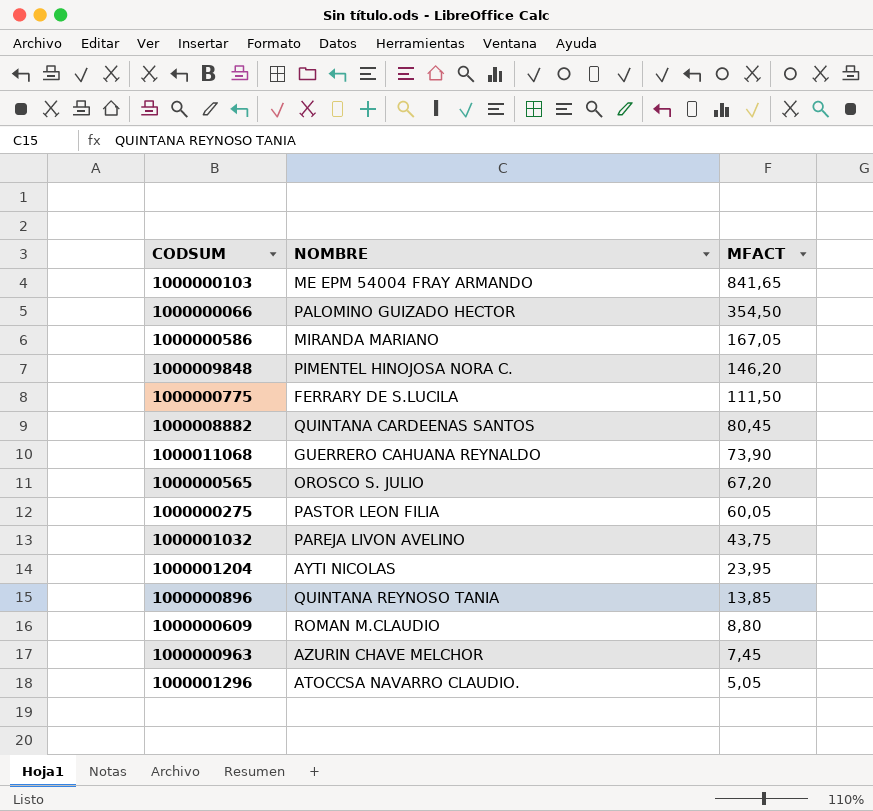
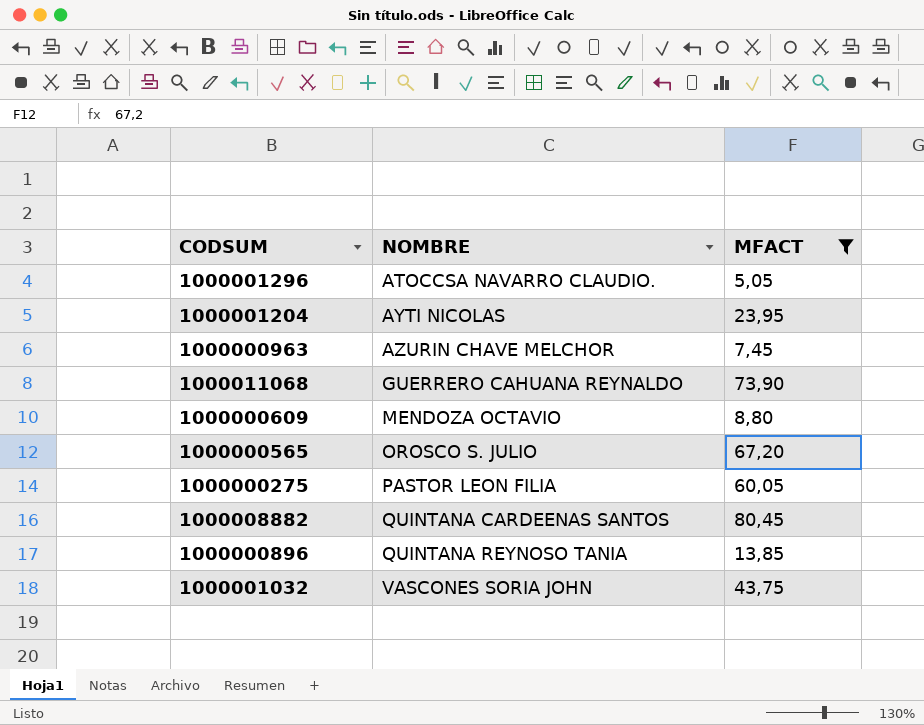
filter: none -> MFACT <= 80,45
row order: MFACT descending -> NOMBRE ascending
1000000609 | NOMBRE: ROMAN M.CLAUDIO -> MENDOZA OCTAVIO
1000001032 | NOMBRE: PAREJA LIVON AVELINO -> VASCONES SORIA JOHN

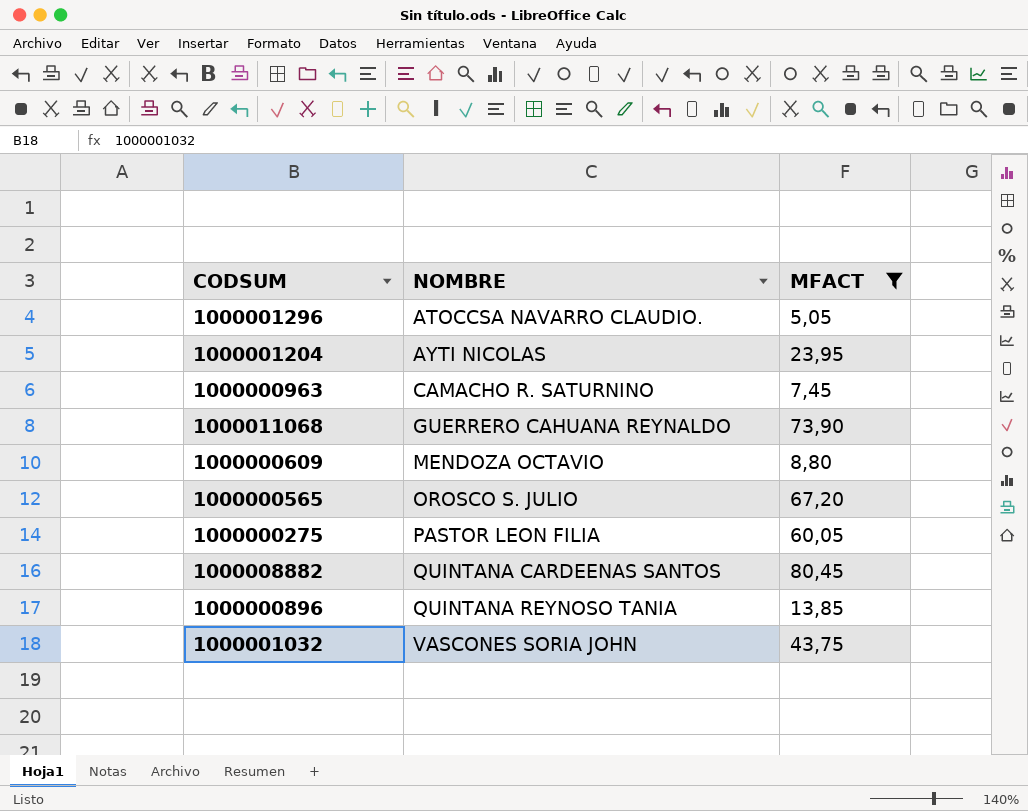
1000000963 | NOMBRE: AZURIN CHAVE MELCHOR -> CAMACHO R. SATURNINO

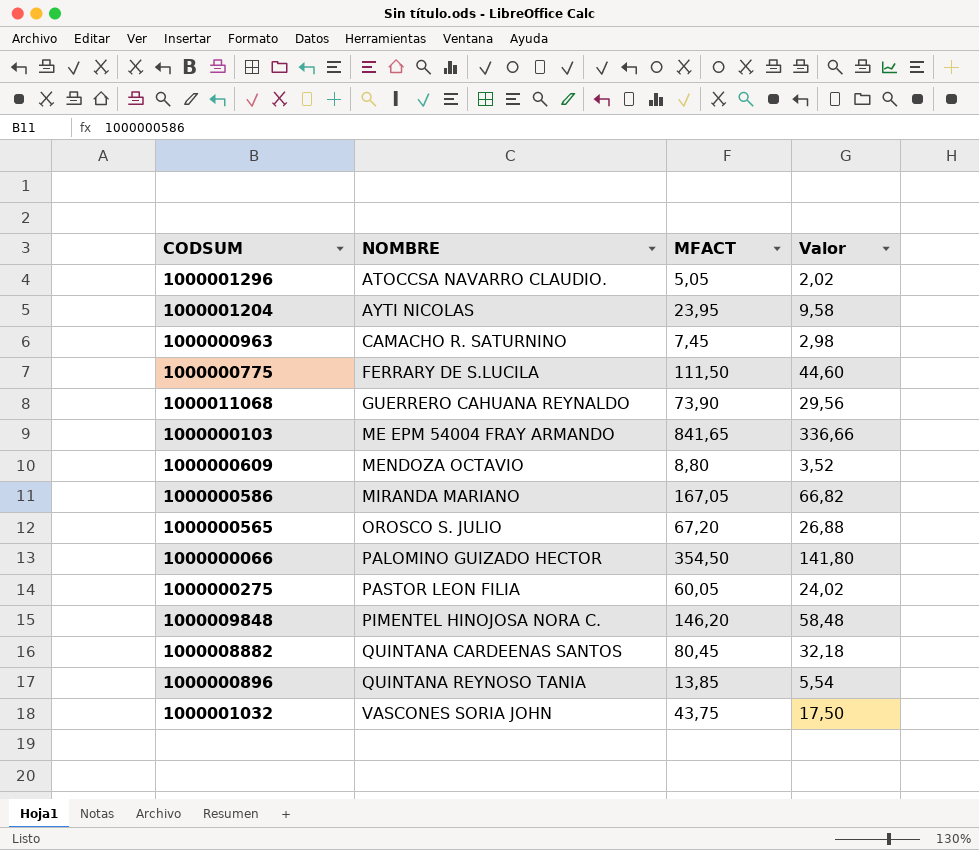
filter: MFACT <= 80,45 -> none
column Valor | formula: none -> [MFACT] * 0,4

